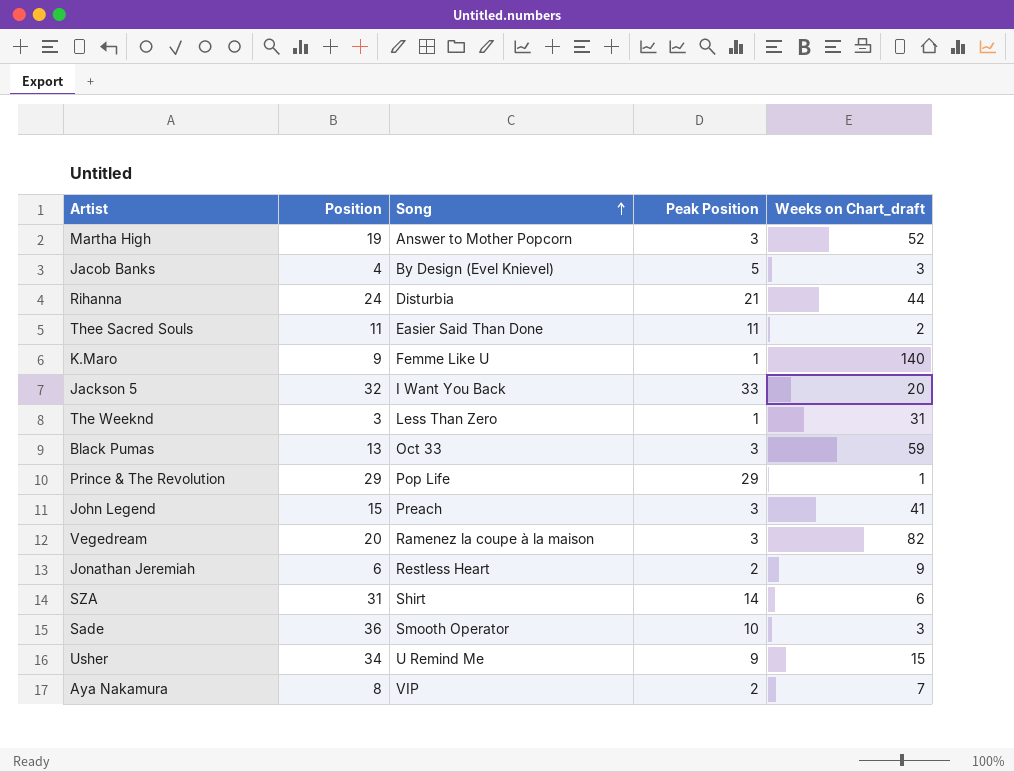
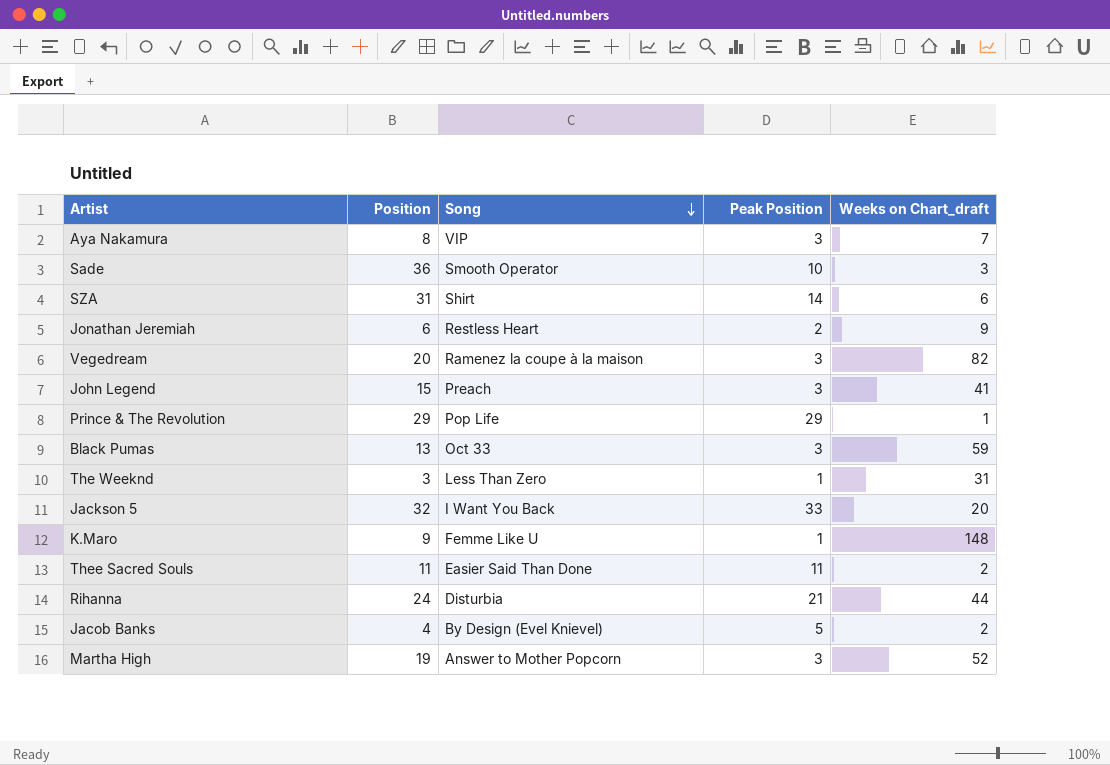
row order: Song ascending -> Song descending
row Usher: 34 | U Remind Me | 9 | 15 -> none
Aya Nakamura | Peak Position: 2 -> 3
K.Maro | Weeks on Chart_draft: 140 -> 148
Jacob Banks | Weeks on Chart_draft: 3 -> 2

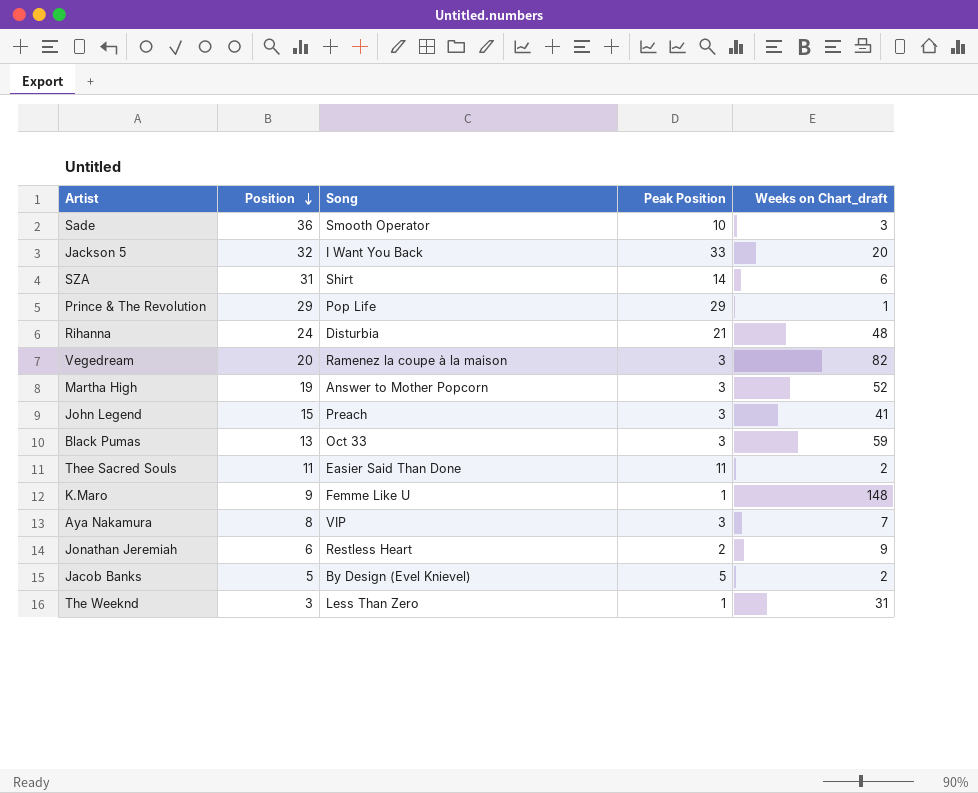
row order: Song descending -> Position descending
Rihanna | Weeks on Chart_draft: 44 -> 48
Jacob Banks | Position: 4 -> 5

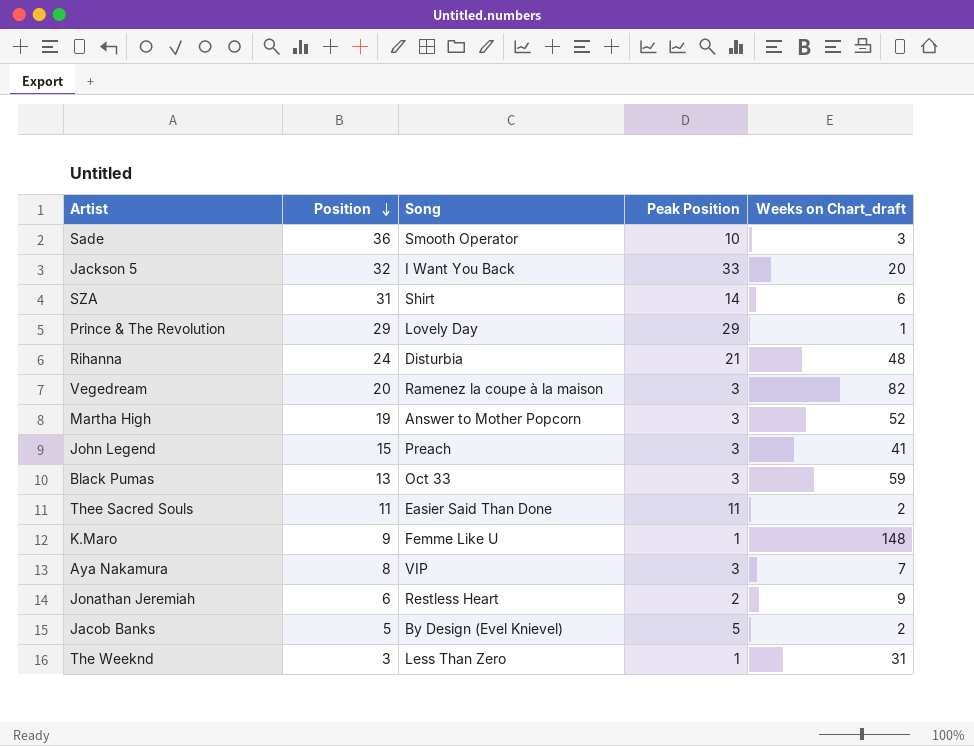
Prince & The Revolution | Song: Pop Life -> Lovely Day

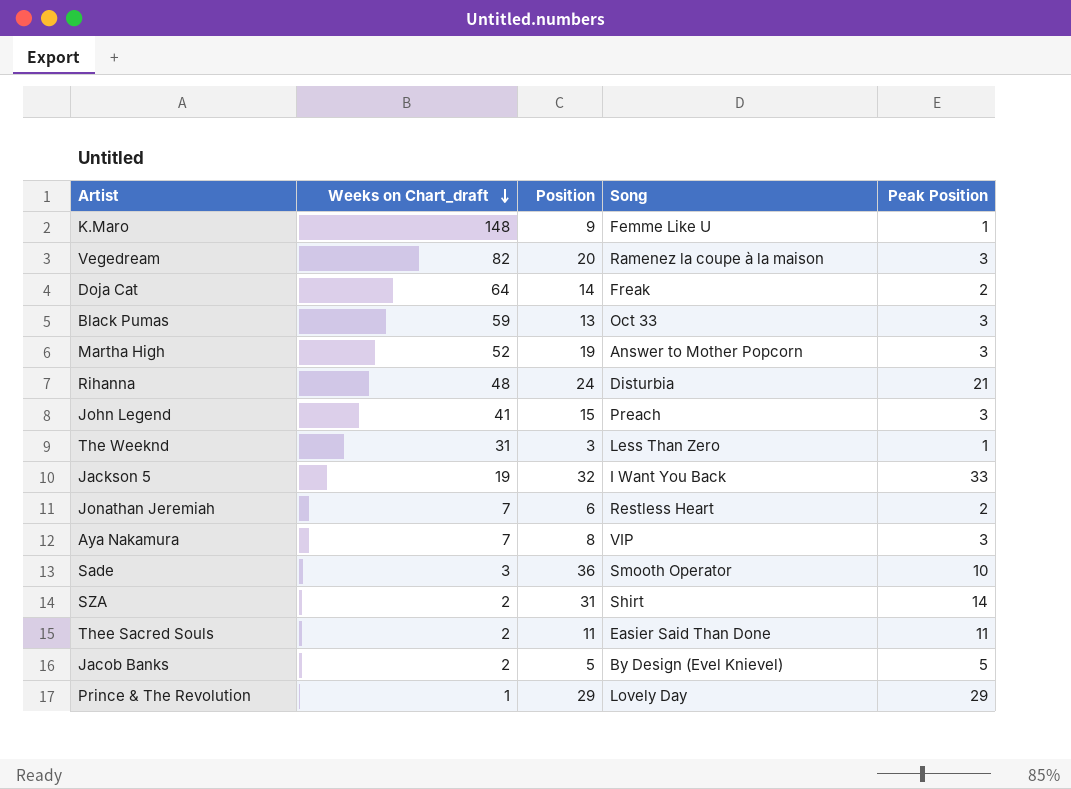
row order: Position descending -> Weeks on Chart_draft descending
column Weeks on Chart_draft | position: 5 -> 2
row Doja Cat: none -> 64 | 14 | Freak | 2
Jackson 5 | Weeks on Chart_draft: 20 -> 19
Jonathan Jeremiah | Weeks on Chart_draft: 9 -> 7
SZA | Weeks on Chart_draft: 6 -> 2

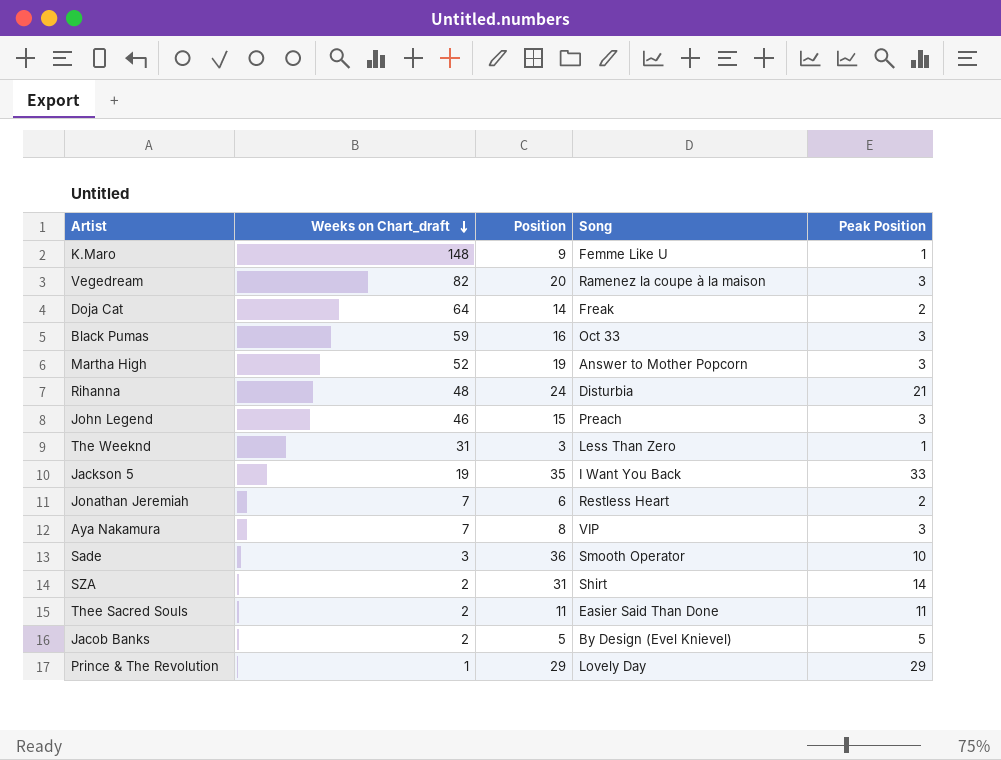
Black Pumas | Position: 13 -> 16
John Legend | Weeks on Chart_draft: 41 -> 46
Jackson 5 | Position: 32 -> 35

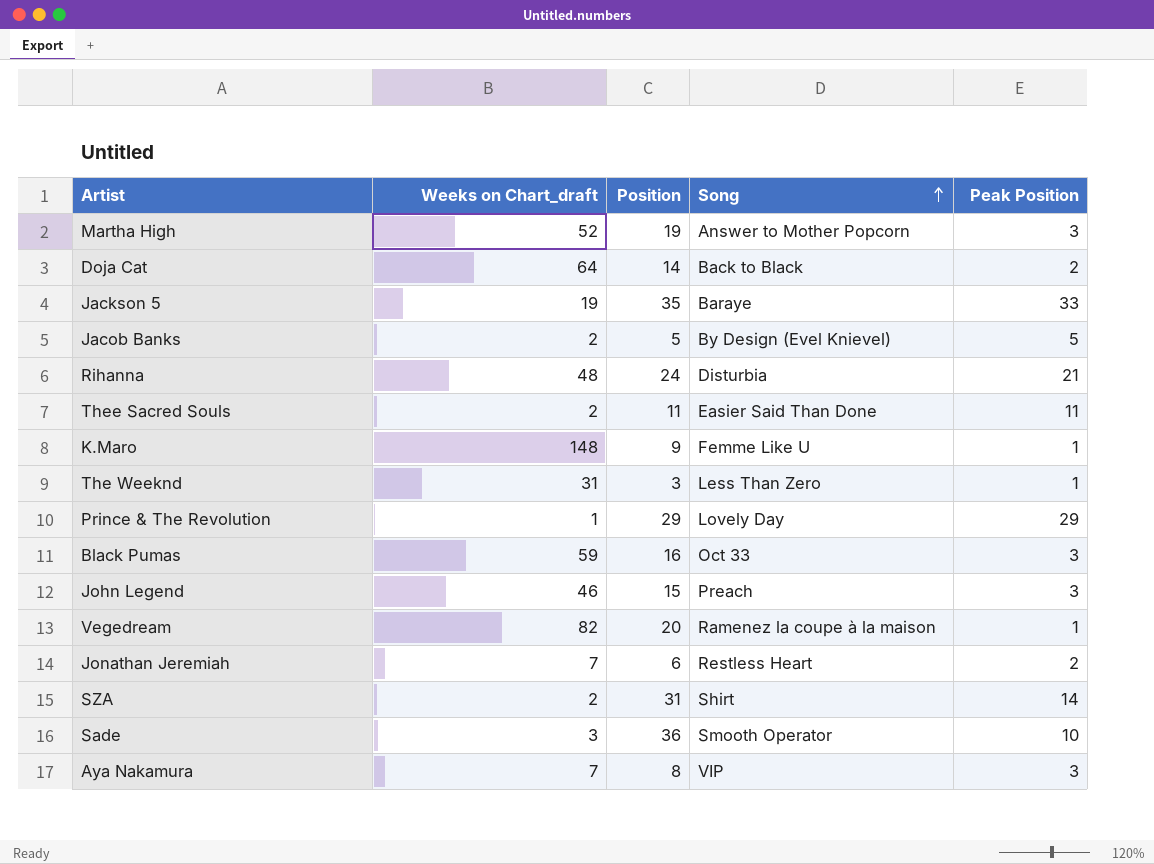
row order: Weeks on Chart_draft descending -> Song ascending
Doja Cat | Song: Freak -> Back to Black
Jackson 5 | Song: I Want You Back -> Baraye
Vegedream | Peak Position: 3 -> 1

